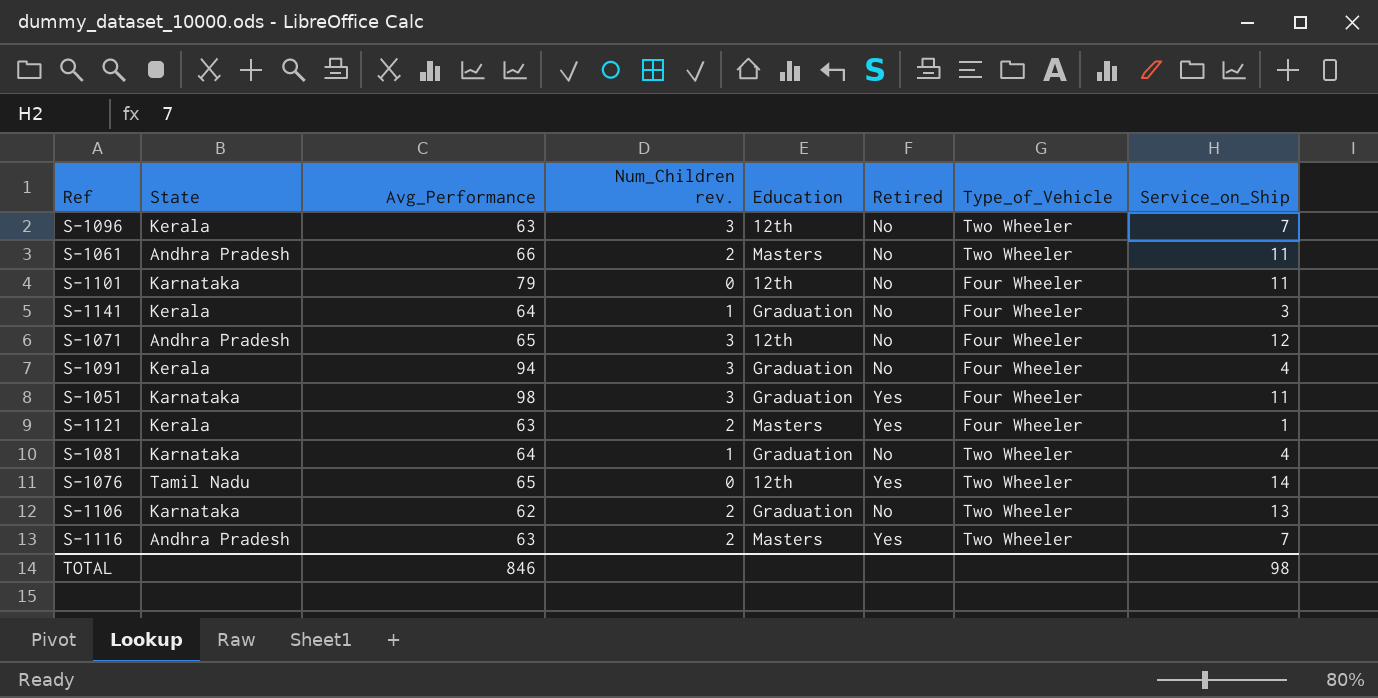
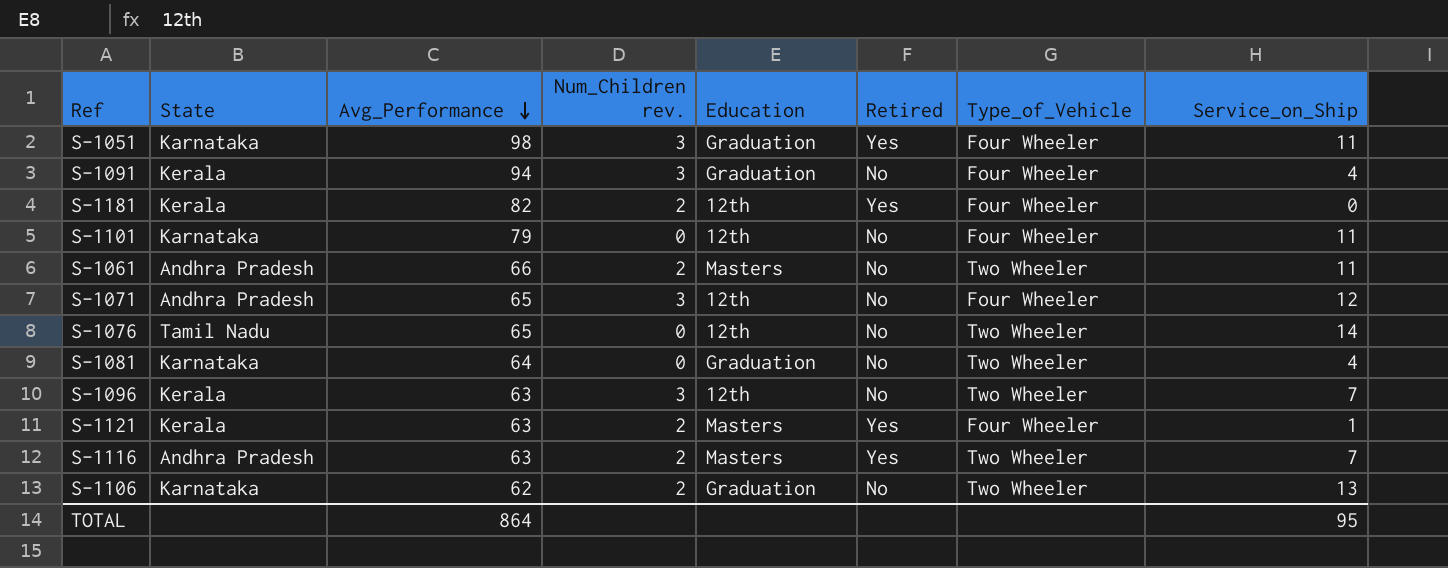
row order: none -> Avg_Performance descending
row S-1141: Kerala | 64 | 1 | Graduation | No | Four Wheeler | 3 -> none
row S-1181: none -> Kerala | 82 | 2 | 12th | Yes | Four Wheeler | 0
S-1076 | Retired: Yes -> No
S-1081 | Num_Children rev.: 1 -> 0
TOTAL | Avg_Performance: 846 -> 864
TOTAL | Service_on_Ship: 98 -> 95

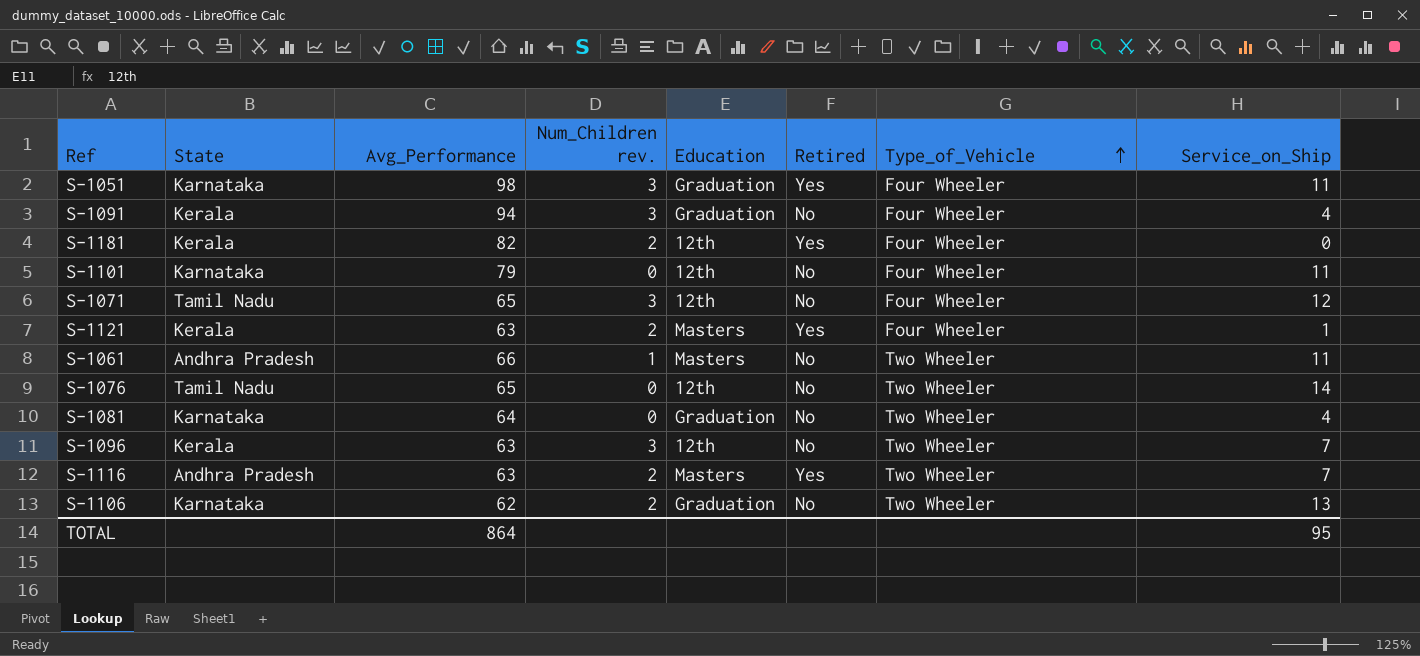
row order: Avg_Performance descending -> Type_of_Vehicle ascending
S-1071 | State: Andhra Pradesh -> Tamil Nadu
S-1061 | Num_Children rev.: 2 -> 1

